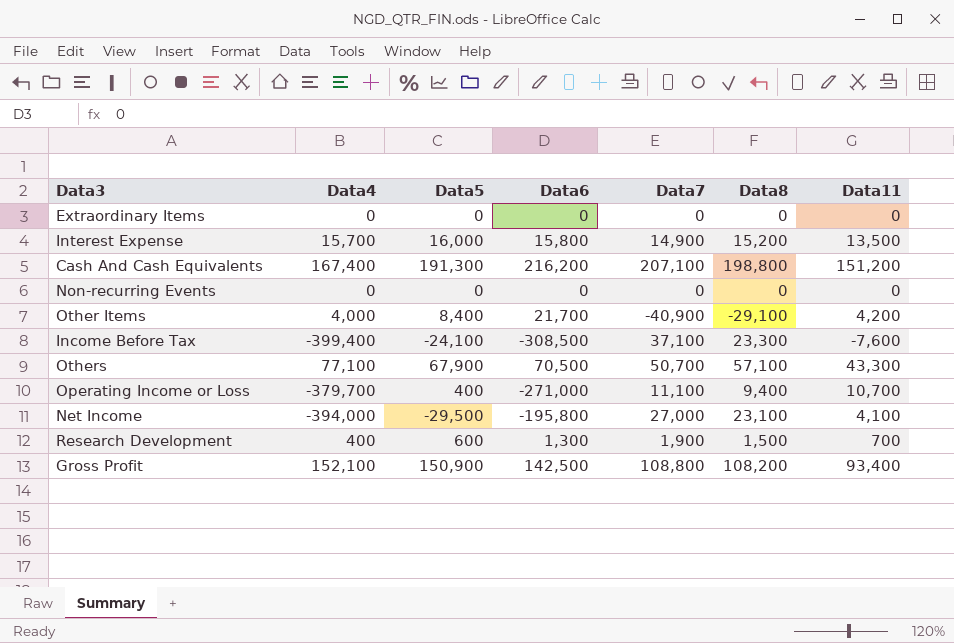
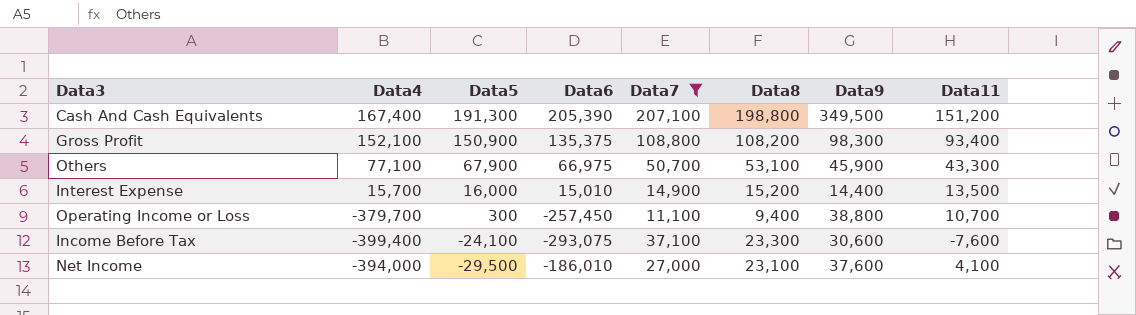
filter: none -> Data7 >= 11,100
row order: none -> Data5 descending
column Data9 | position: none -> 7
Cash And Cash Equivalents | Data6: 216,200 -> 205,390
Gross Profit | Data6: 142,500 -> 135,375
Others | Data6: 70,500 -> 66,975
Others | Data8: 57,100 -> 53,100
Interest Expense | Data6: 15,800 -> 15,010
Operating Income or Loss | Data5: 400 -> 300
Operating Income or Loss | Data6: -271,000 -> -257,450
Income Before Tax | Data6: -308,500 -> -293,075
Net Income | Data6: -195,800 -> -186,010

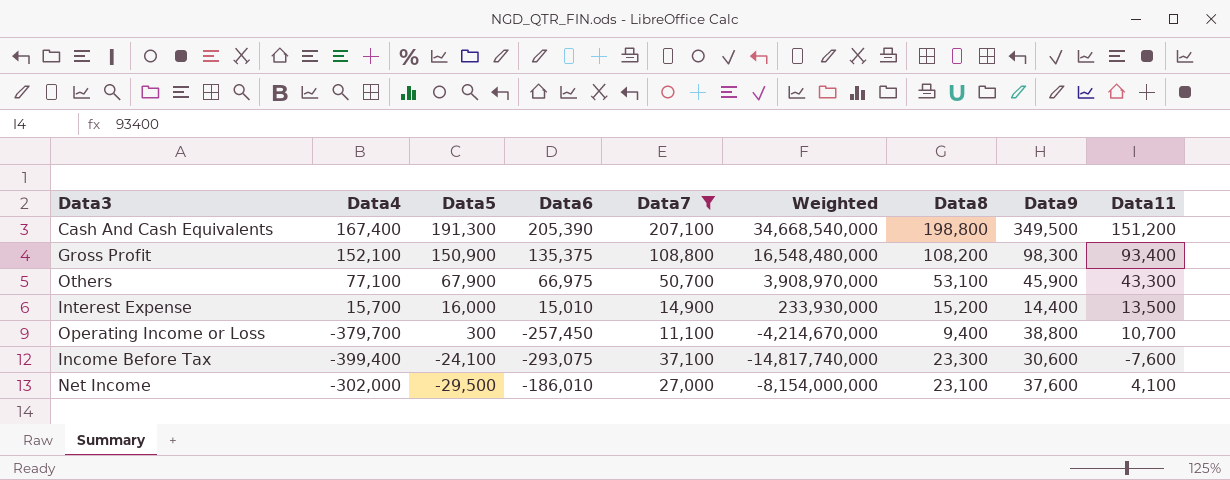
column Weighted | formula: none -> [Data4] * [Data7]
Net Income | Data4: -394,000 -> -302,000

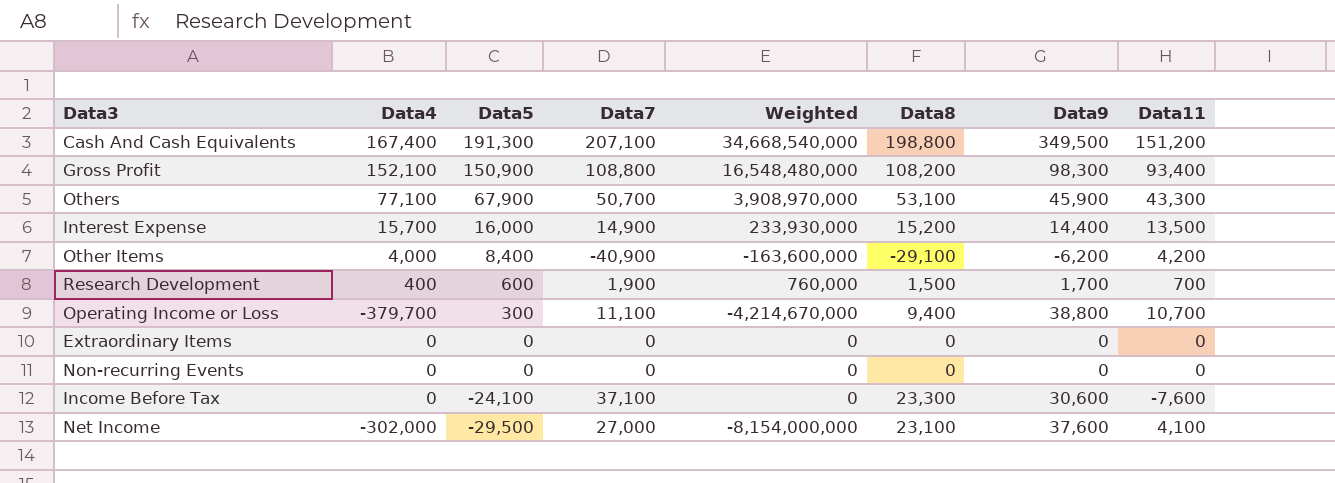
filter: Data7 >= 11,100 -> none
column Data6 | position: 4 -> none
Income Before Tax | Data4: -399,400 -> 0
Income Before Tax | Weighted: -14,817,740,000 -> 0

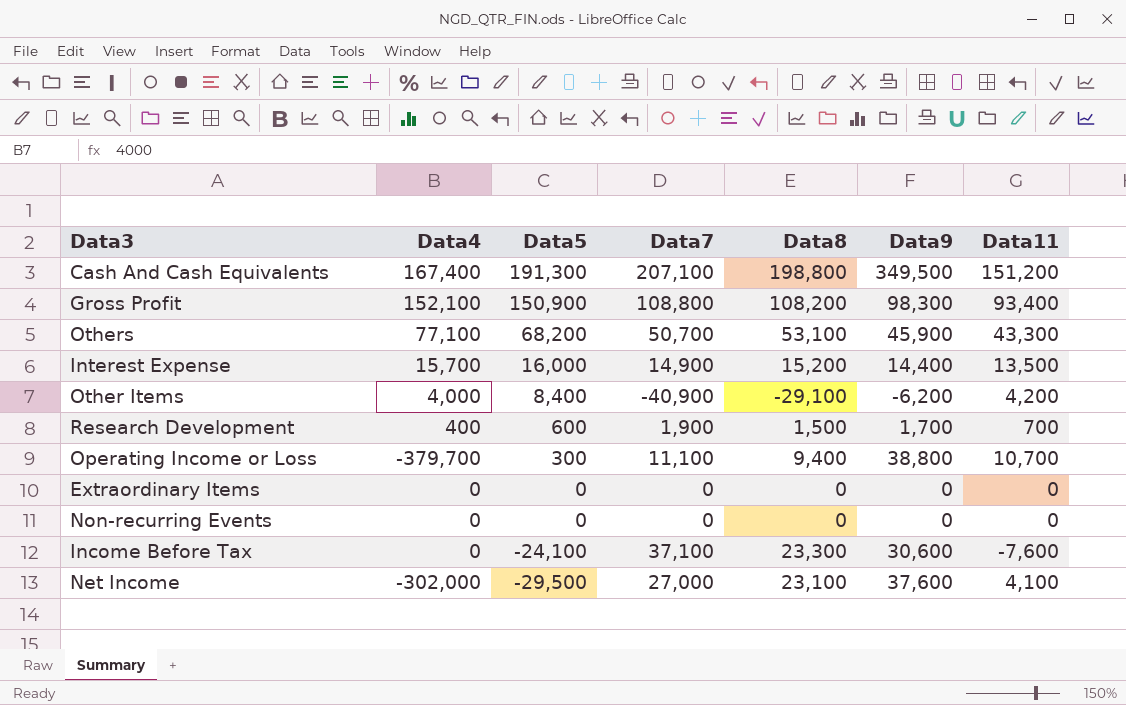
column Weighted | formula: [Data4] * [Data7] -> none
Others | Data5: 67,900 -> 68,200

